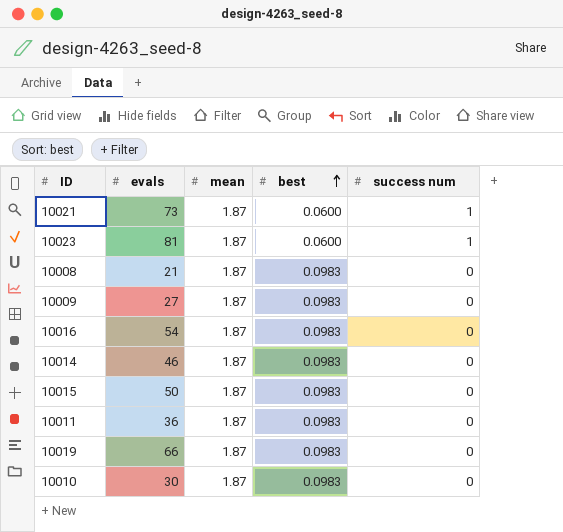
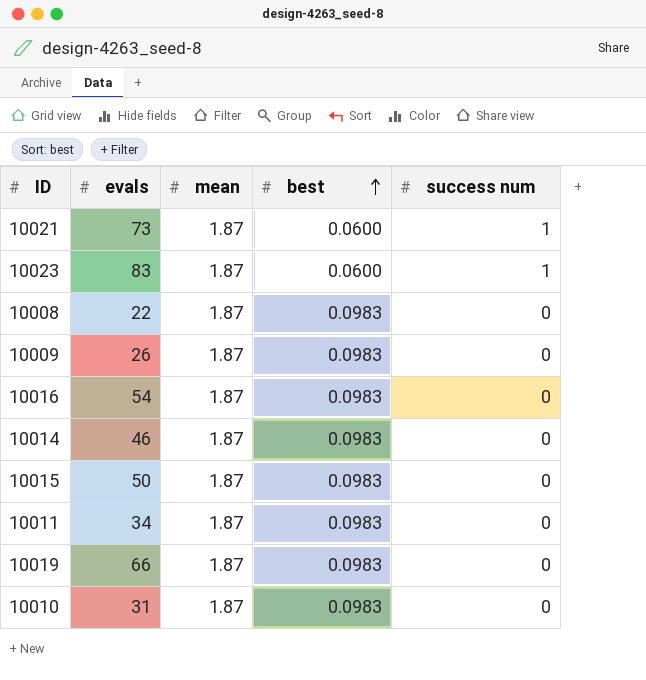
10023 | evals: 81 -> 83
10008 | evals: 21 -> 22
10009 | evals: 27 -> 26
10011 | evals: 36 -> 34
10010 | evals: 30 -> 31

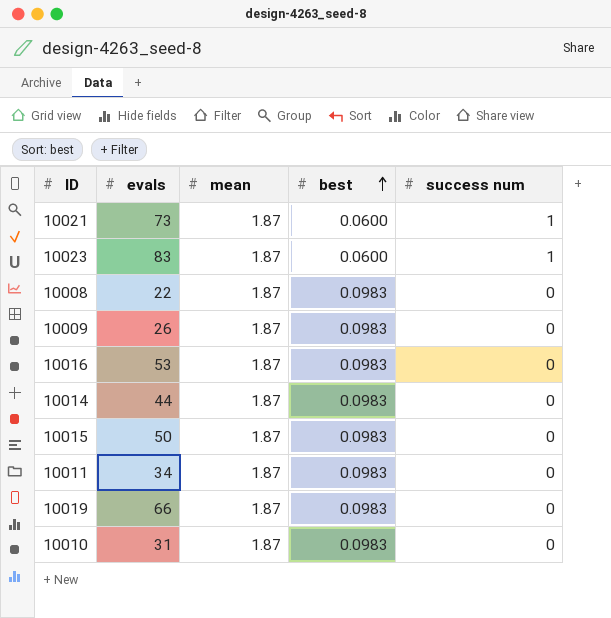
10016 | evals: 54 -> 53
10014 | evals: 46 -> 44

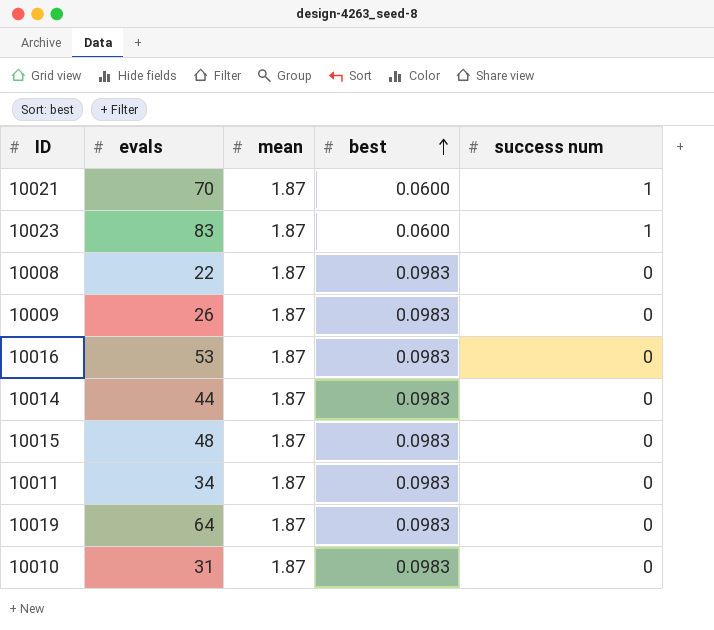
10021 | evals: 73 -> 70
10015 | evals: 50 -> 48
10019 | evals: 66 -> 64

